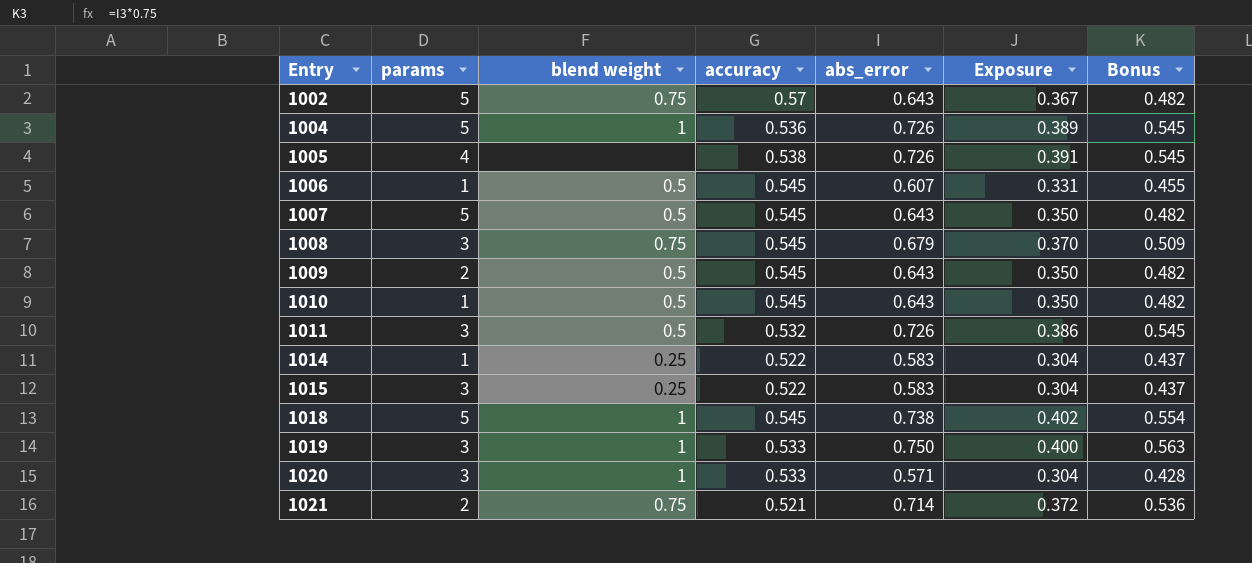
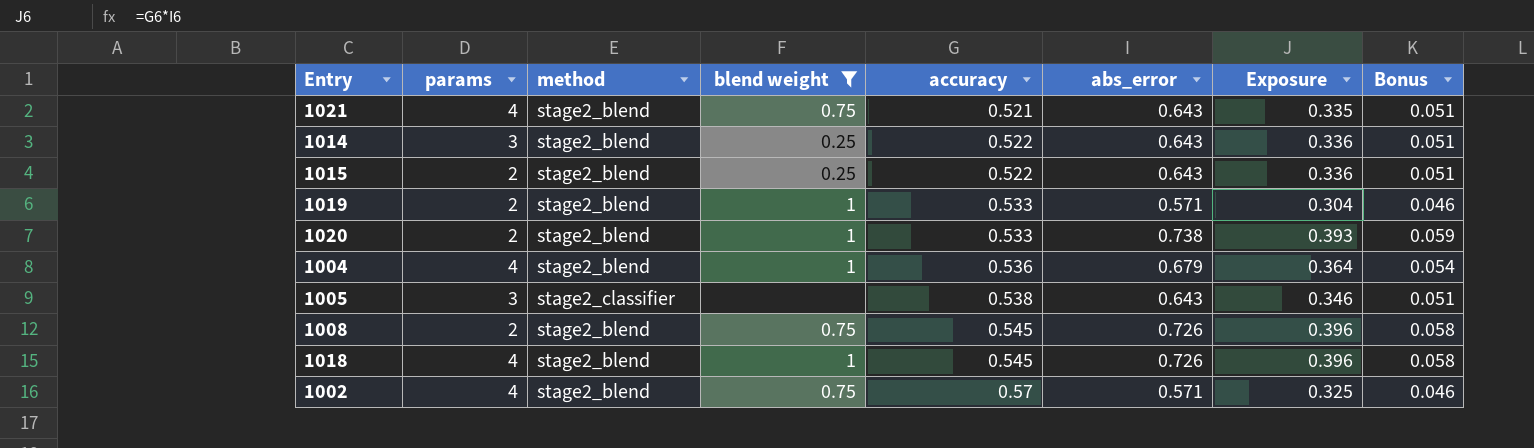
filter: none -> blend weight != 0.5
row order: Entry ascending -> accuracy ascending
column method | position: none -> 3
column Bonus | formula: [abs_error] * 0.75 -> [abs_error] * 0.08
1021 | params: 2 -> 4
1021 | abs_error: 0.714 -> 0.643
1021 | Exposure: 0.372 -> 0.335
1014 | params: 1 -> 3
1014 | abs_error: 0.583 -> 0.643
1014 | Exposure: 0.304 -> 0.336
1015 | params: 3 -> 2
1015 | abs_error: 0.583 -> 0.643
1015 | Exposure: 0.304 -> 0.336
1019 | params: 3 -> 2
1019 | abs_error: 0.750 -> 0.571
1019 | Exposure: 0.400 -> 0.304
1020 | params: 3 -> 2
1020 | abs_error: 0.571 -> 0.738
1020 | Exposure: 0.304 -> 0.393
1004 | params: 5 -> 4
1004 | abs_error: 0.726 -> 0.679
1004 | Exposure: 0.389 -> 0.364
1005 | params: 4 -> 3
1005 | abs_error: 0.726 -> 0.643
1005 | Exposure: 0.391 -> 0.346
1008 | params: 3 -> 2
1008 | abs_error: 0.679 -> 0.726
1008 | Exposure: 0.370 -> 0.396
1018 | params: 5 -> 4
1018 | abs_error: 0.738 -> 0.726
1018 | Exposure: 0.402 -> 0.396
1002 | params: 5 -> 4
1002 | abs_error: 0.643 -> 0.571
1002 | Exposure: 0.367 -> 0.325

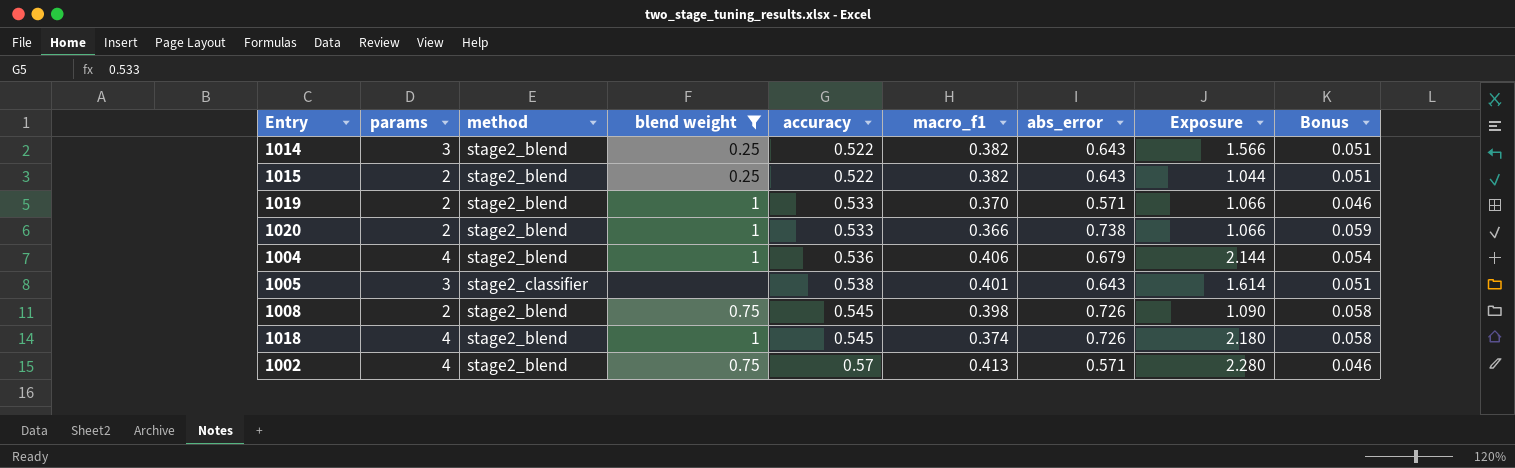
column macro_f1 | position: none -> 6
column Exposure | formula: [accuracy] * [abs_error] -> [params] * [accuracy]
row 1021: 4 | stage2_blend | 0.75 | 0.521 | 0.643 | 0.335 | 0.051 -> none

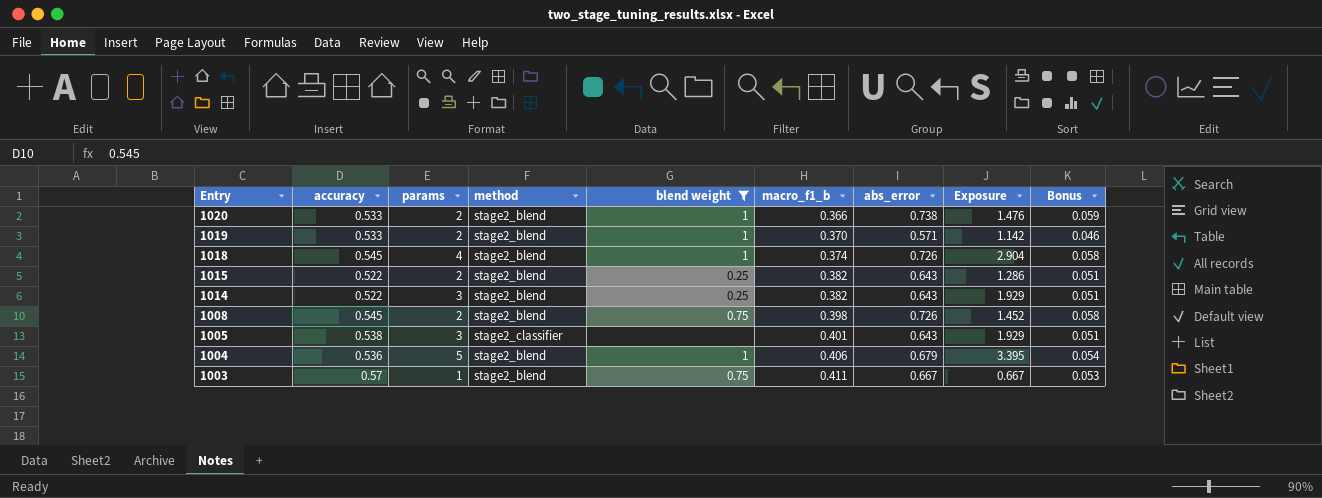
row order: accuracy ascending -> Entry descending
column accuracy | position: 5 -> 2
column name: macro_f1 -> macro_f1_b
column Exposure | formula: [params] * [accuracy] -> [params] * [abs_error]
row 1002: 4 | stage2_blend | 0.75 | 0.57 | 0.413 | 0.571 | 2.280 | 0.046 -> none
1004 | params: 4 -> 5
row 1003: none -> 0.57 | 1 | stage2_blend | 0.75 | 0.411 | 0.667 | 0.667 | 0.053

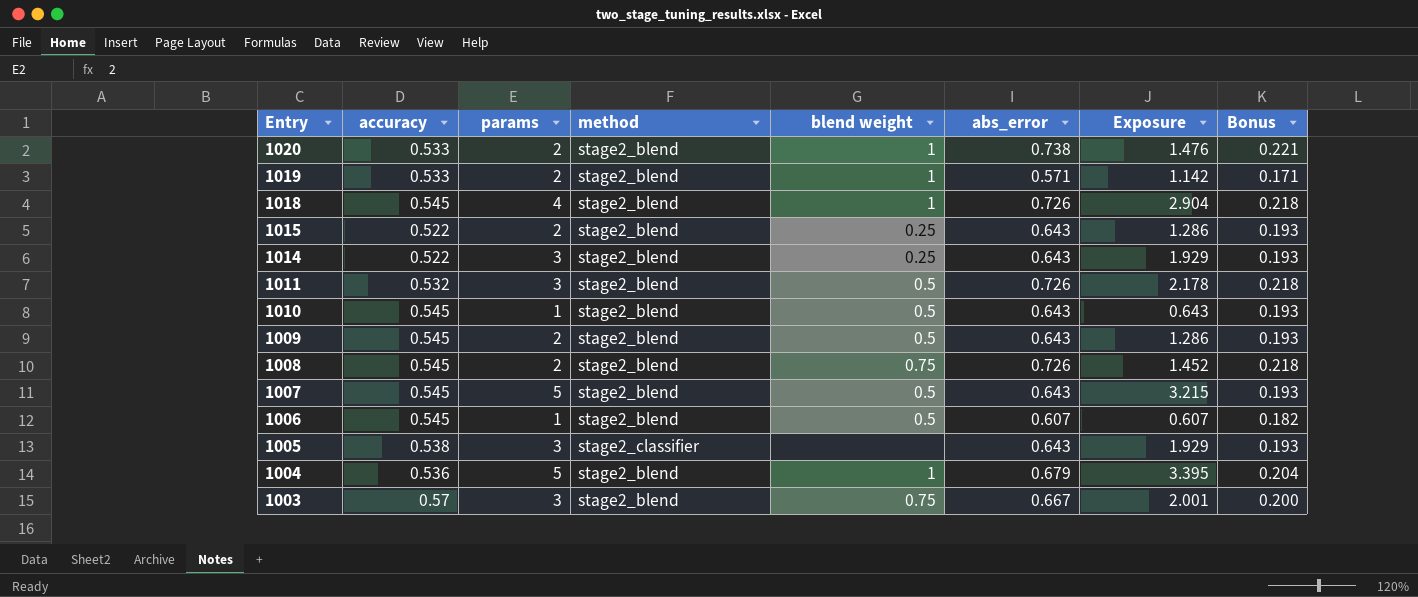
filter: blend weight != 0.5 -> none
column macro_f1_b | position: 6 -> none
column Bonus | formula: [abs_error] * 0.08 -> [abs_error] * 0.3
1003 | params: 1 -> 3
1003 | Exposure: 0.667 -> 2.001

